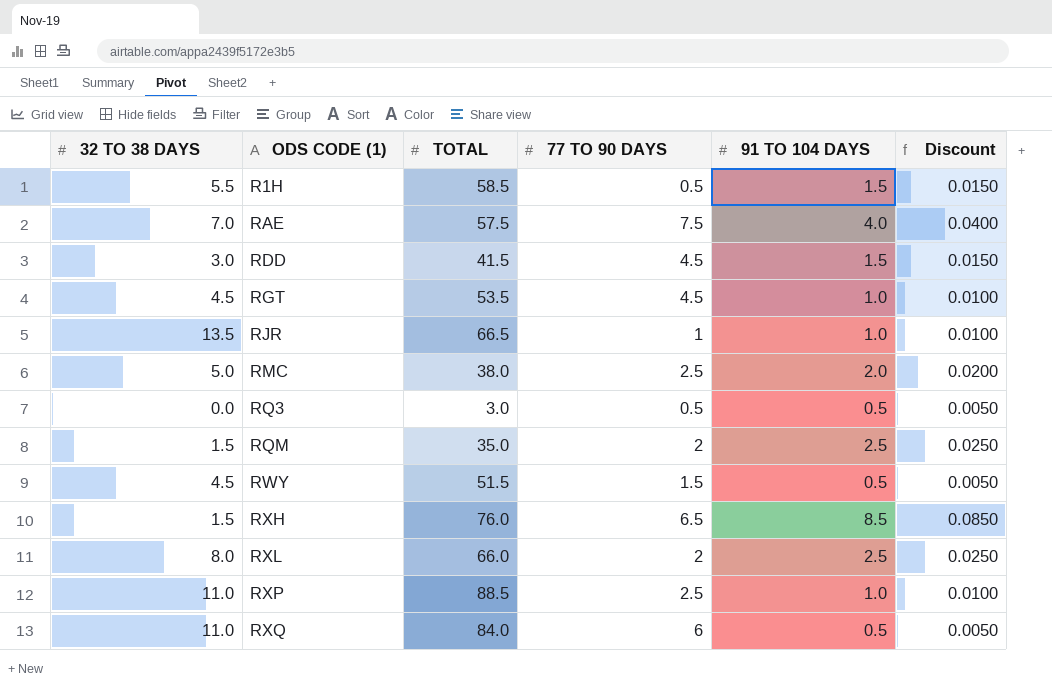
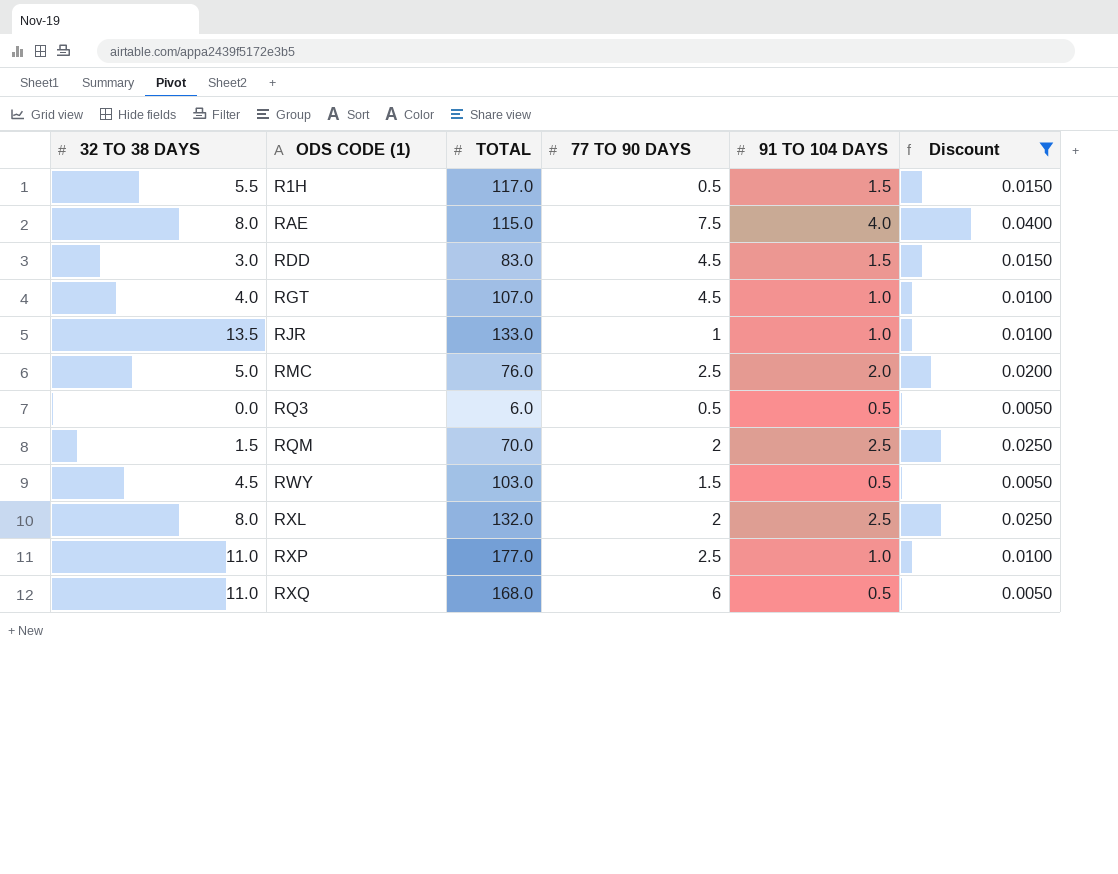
filter: none -> Discount != 0.0850
R1H | TOTAL: 58.5 -> 117.0
RAE | 32 TO 38 DAYS: 7.0 -> 8.0
RAE | TOTAL: 57.5 -> 115.0
RDD | TOTAL: 41.5 -> 83.0
RGT | 32 TO 38 DAYS: 4.5 -> 4.0
RGT | TOTAL: 53.5 -> 107.0
RJR | TOTAL: 66.5 -> 133.0
RMC | TOTAL: 38.0 -> 76.0
RQ3 | TOTAL: 3.0 -> 6.0
RQM | TOTAL: 35.0 -> 70.0
RWY | TOTAL: 51.5 -> 103.0
RXL | TOTAL: 66.0 -> 132.0
RXP | TOTAL: 88.5 -> 177.0
RXQ | TOTAL: 84.0 -> 168.0

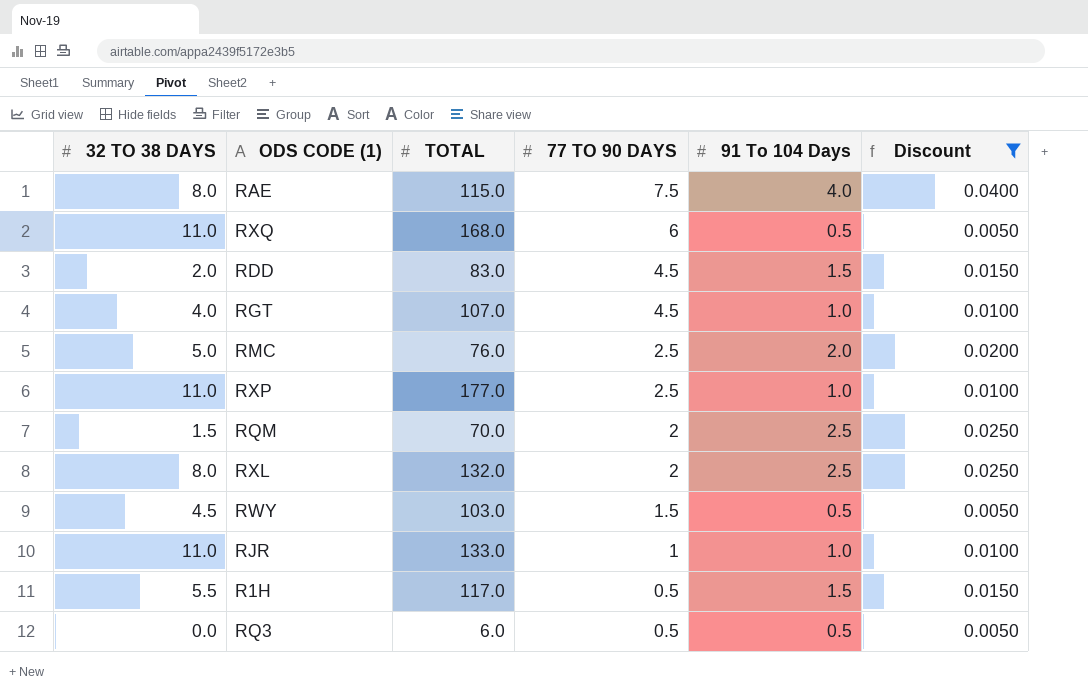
row order: ODS CODE (1) ascending -> 77 TO 90 DAYS descending
column name: 91 TO 104 DAYS -> 91 To 104 Days
RDD | 32 TO 38 DAYS: 3.0 -> 2.0
RJR | 32 TO 38 DAYS: 13.5 -> 11.0

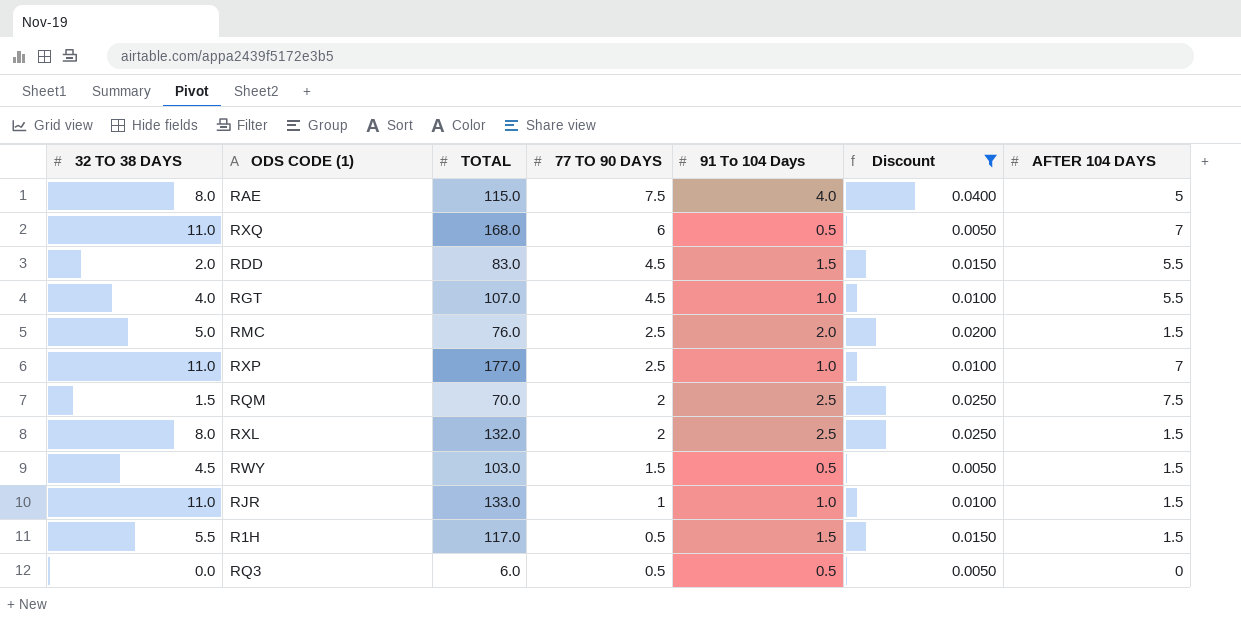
column AFTER 104 DAYS | position: none -> 7

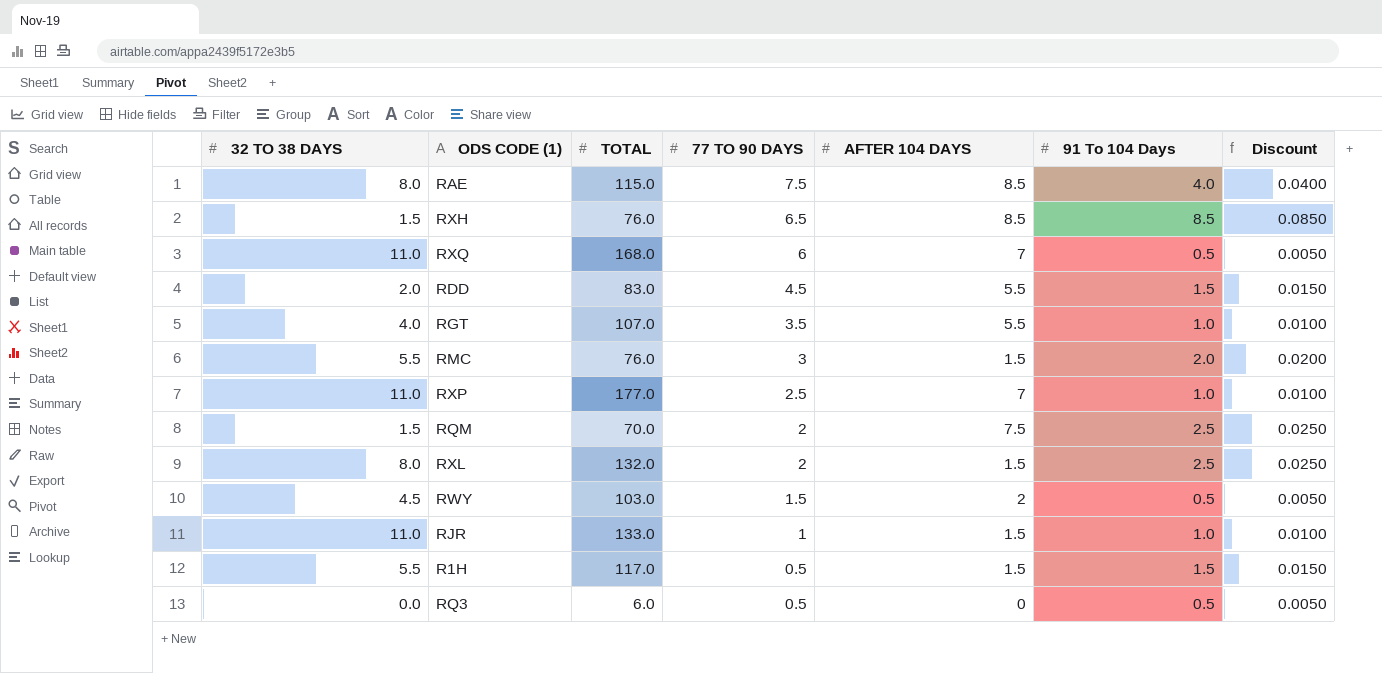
filter: Discount != 0.0850 -> none
column AFTER 104 DAYS | position: 7 -> 5
RAE | AFTER 104 DAYS: 5 -> 8.5
RGT | 77 TO 90 DAYS: 4.5 -> 3.5
RMC | 32 TO 38 DAYS: 5.0 -> 5.5
RMC | 77 TO 90 DAYS: 2.5 -> 3
RWY | AFTER 104 DAYS: 1.5 -> 2

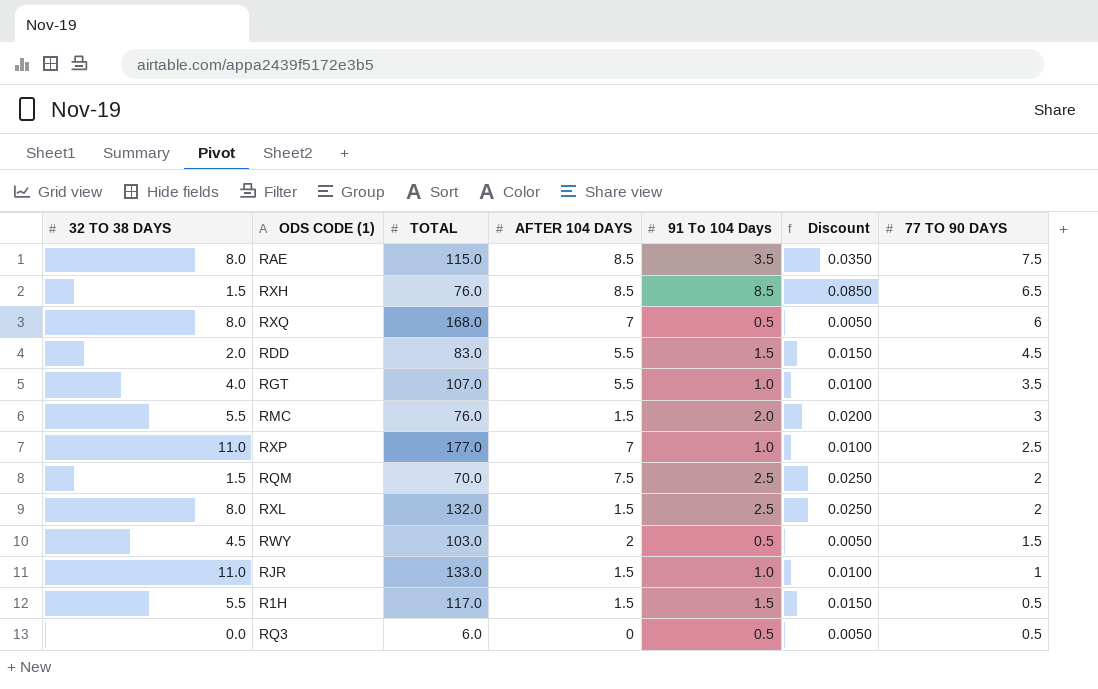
column 77 TO 90 DAYS | position: 4 -> 7
RAE | 91 To 104 Days: 4.0 -> 3.5
RAE | Discount: 0.0400 -> 0.0350
RXQ | 32 TO 38 DAYS: 11.0 -> 8.0

